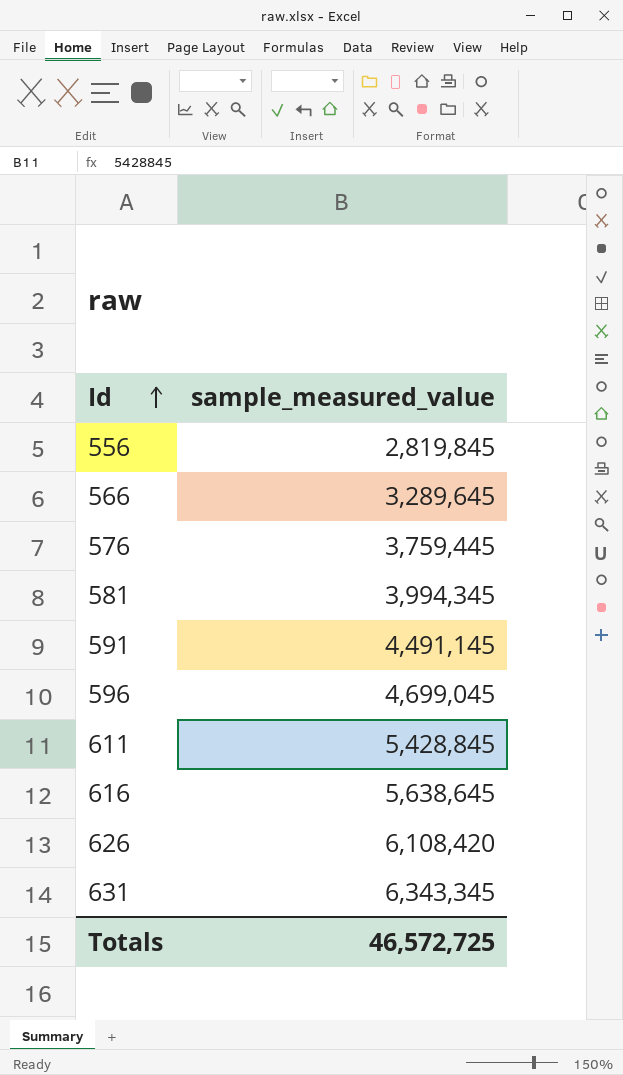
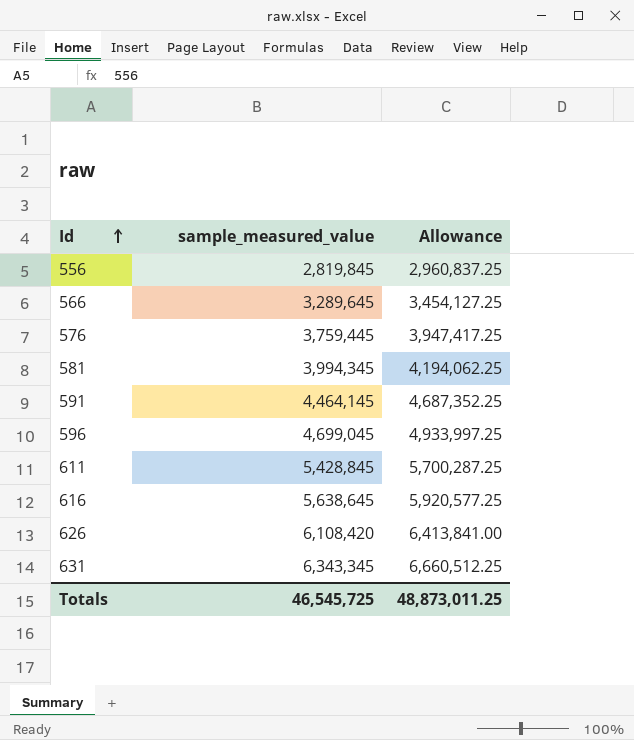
column Allowance | formula: none -> [sample_measured_value] * 1.05
591 | sample_measured_value: 4,491,145 -> 4,464,145
Totals | sample_measured_value: 46,572,725 -> 46,545,725

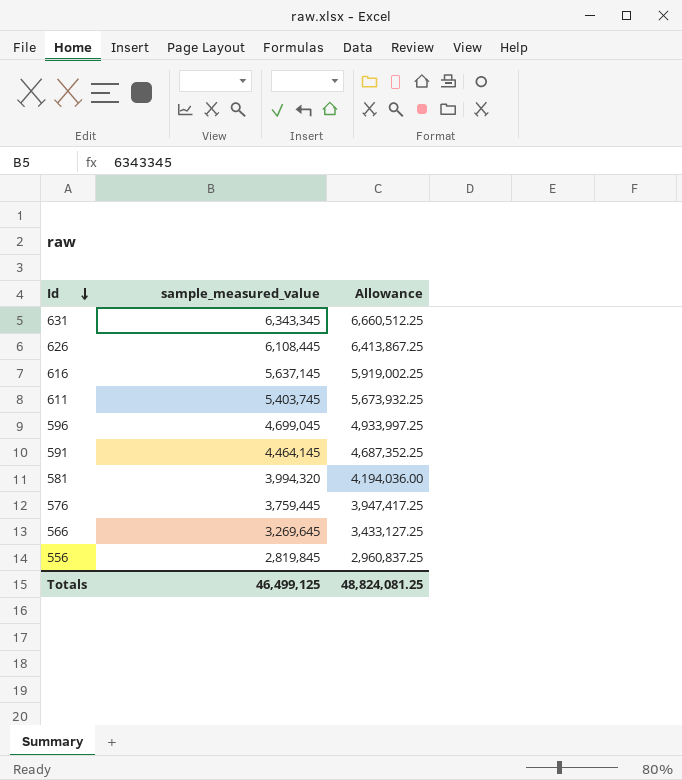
row order: Id ascending -> Id descending
626 | sample_measured_value: 6,108,420 -> 6,108,445
626 | Allowance: 6,413,841.00 -> 6,413,867.25
616 | sample_measured_value: 5,638,645 -> 5,637,145
616 | Allowance: 5,920,577.25 -> 5,919,002.25
611 | sample_measured_value: 5,428,845 -> 5,403,745
611 | Allowance: 5,700,287.25 -> 5,673,932.25
581 | sample_measured_value: 3,994,345 -> 3,994,320
581 | Allowance: 4,194,062.25 -> 4,194,036.00
566 | sample_measured_value: 3,289,645 -> 3,269,645
566 | Allowance: 3,454,127.25 -> 3,433,127.25
Totals | sample_measured_value: 46,545,725 -> 46,499,125
Totals | Allowance: 48,873,011.25 -> 48,824,081.25

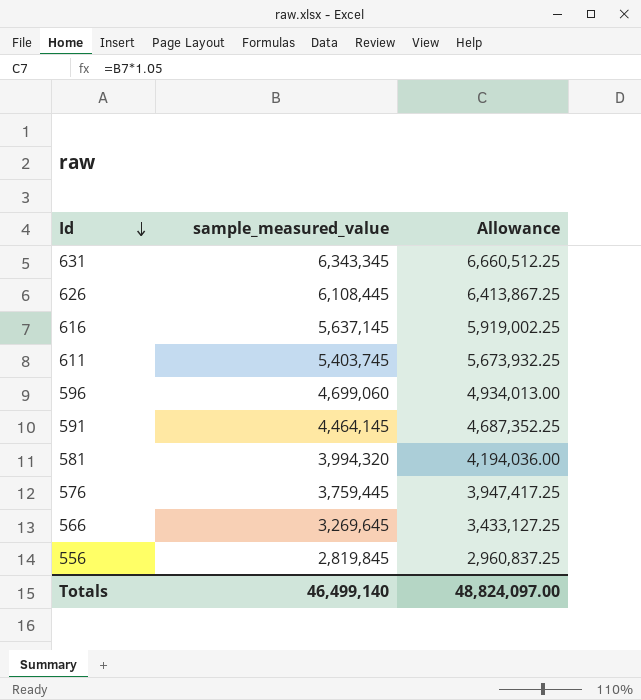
596 | sample_measured_value: 4,699,045 -> 4,699,060
596 | Allowance: 4,933,997.25 -> 4,934,013.00
Totals | sample_measured_value: 46,499,125 -> 46,499,140
Totals | Allowance: 48,824,081.25 -> 48,824,097.00

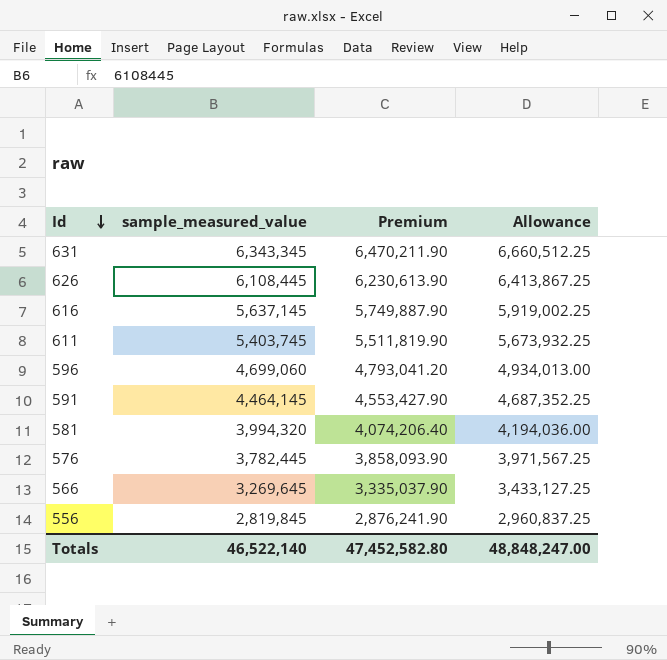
column Premium | formula: none -> [sample_measured_value] * 1.02
576 | sample_measured_value: 3,759,445 -> 3,782,445
576 | Allowance: 3,947,417.25 -> 3,971,567.25
Totals | sample_measured_value: 46,499,140 -> 46,522,140
Totals | Allowance: 48,824,097.00 -> 48,848,247.00

